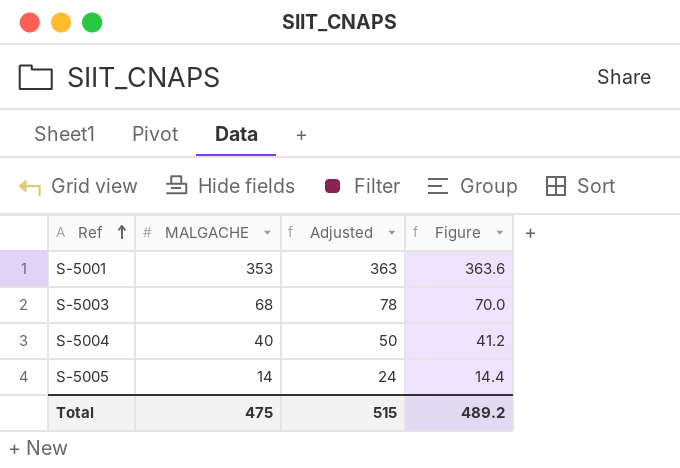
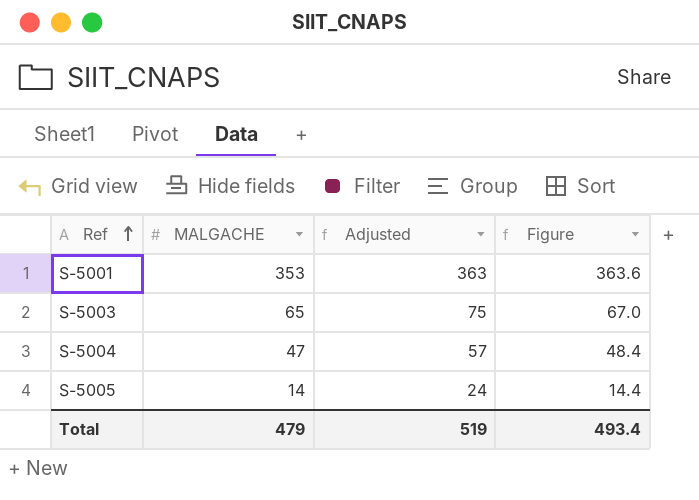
S-5003 | MALGACHE: 68 -> 65
S-5003 | Adjusted: 78 -> 75
S-5003 | Figure: 70.0 -> 67.0
S-5004 | MALGACHE: 40 -> 47
S-5004 | Adjusted: 50 -> 57
S-5004 | Figure: 41.2 -> 48.4
Total | MALGACHE: 475 -> 479
Total | Adjusted: 515 -> 519
Total | Figure: 489.2 -> 493.4

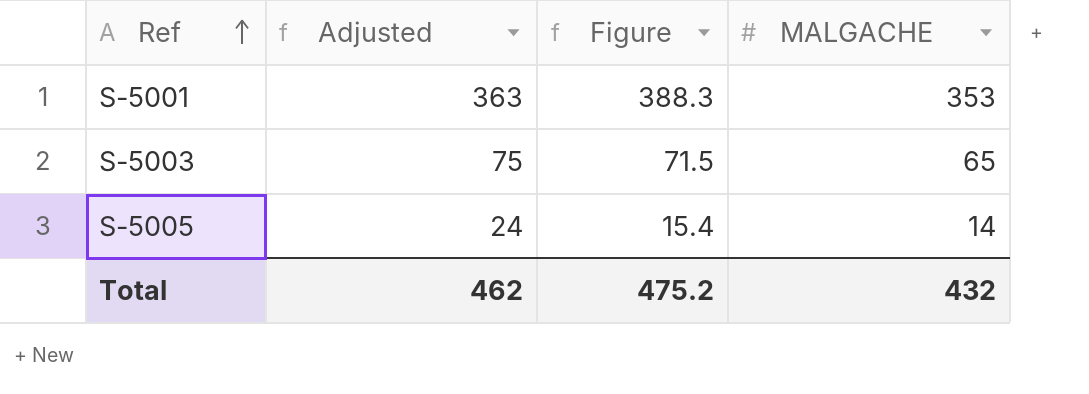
column Figure | formula: [MALGACHE] * 1.03 -> [MALGACHE] * 1.1
column MALGACHE | position: 2 -> 4
row S-5004: 47 | 57 | 48.4 -> none
Total | Adjusted: 519 -> 462
Total | Figure: 493.4 -> 475.2
Total | MALGACHE: 479 -> 432

